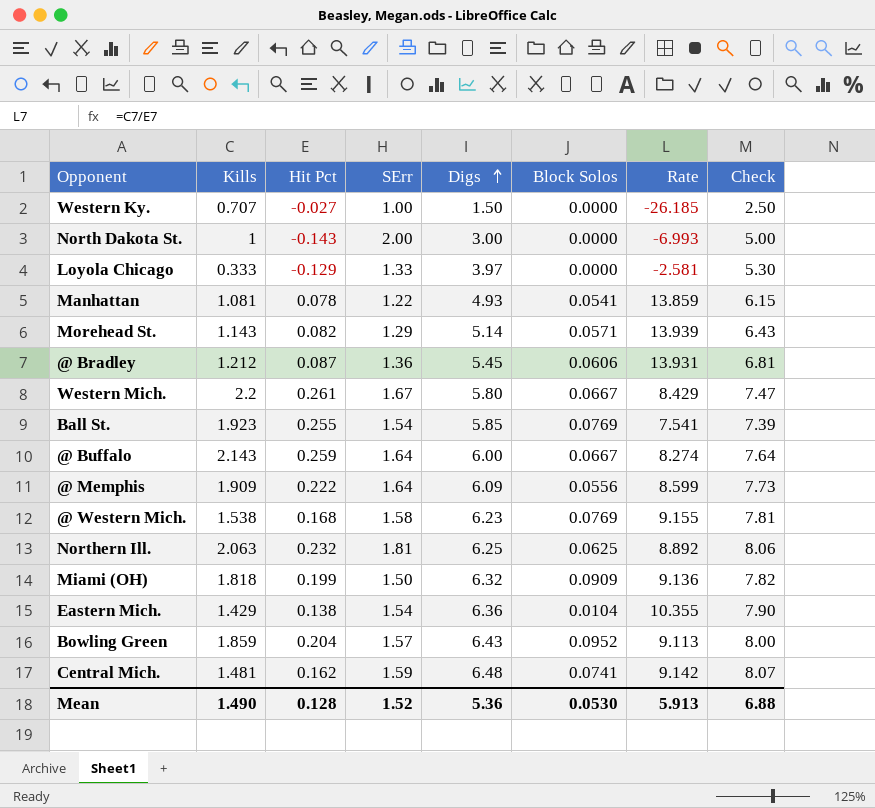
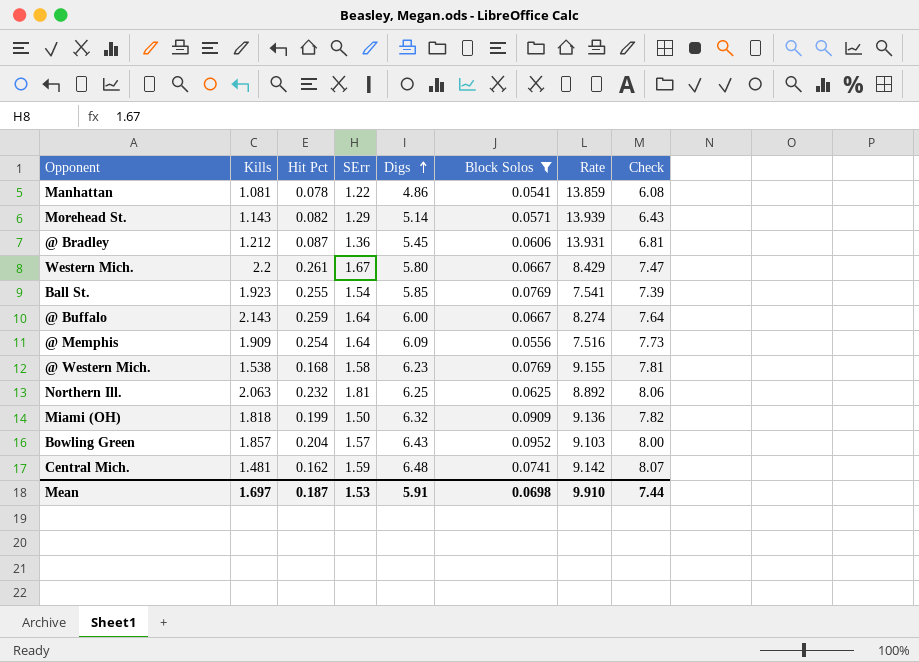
filter: none -> Block Solos >= 0.0541
Manhattan | Digs: 4.93 -> 4.86
Manhattan | Check: 6.15 -> 6.08
@ Memphis | Hit Pct: 0.222 -> 0.254
@ Memphis | Rate: 8.599 -> 7.516
Bowling Green | Kills: 1.859 -> 1.857
Bowling Green | Rate: 9.113 -> 9.103
Mean | Kills: 1.490 -> 1.697
Mean | Hit Pct: 0.128 -> 0.187
Mean | SErr: 1.52 -> 1.53
Mean | Digs: 5.36 -> 5.91
Mean | Block Solos: 0.0530 -> 0.0698
Mean | Rate: 5.913 -> 9.910
Mean | Check: 6.88 -> 7.44

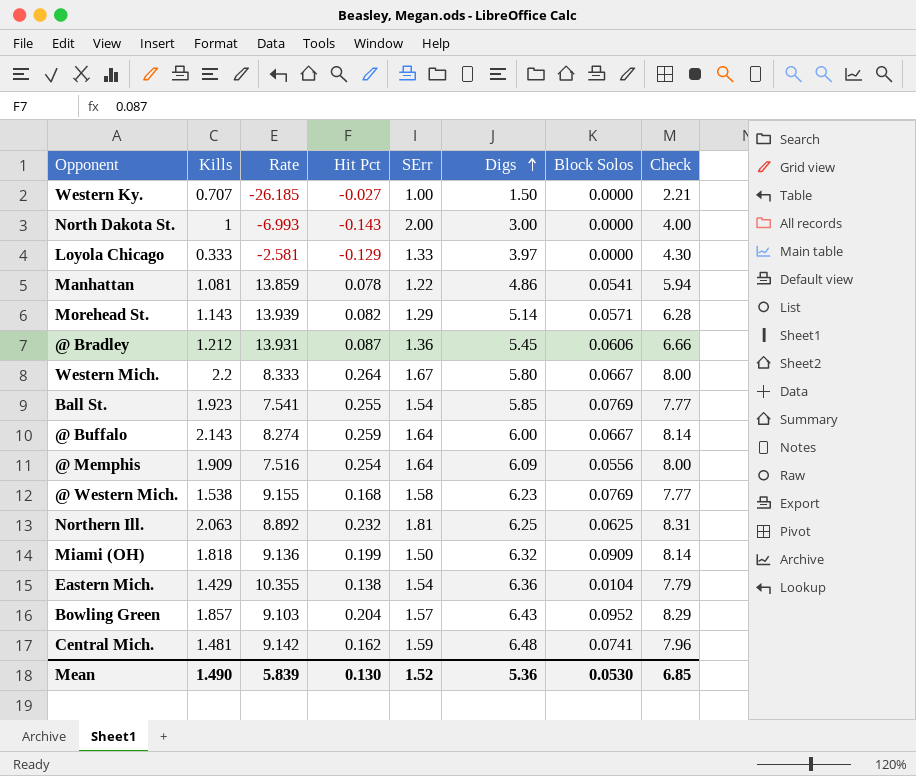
filter: Block Solos >= 0.0541 -> none
column Rate | position: 7 -> 3
column Check | formula: [SErr] + [Digs] -> [Kills] + [Digs]
Western Mich. | Rate: 8.429 -> 8.333
Western Mich. | Hit Pct: 0.261 -> 0.264
Mean | Kills: 1.697 -> 1.490
Mean | Rate: 9.910 -> 5.839
Mean | Hit Pct: 0.187 -> 0.130
Mean | SErr: 1.53 -> 1.52
Mean | Digs: 5.91 -> 5.36
Mean | Block Solos: 0.0698 -> 0.0530
Mean | Check: 7.44 -> 6.85

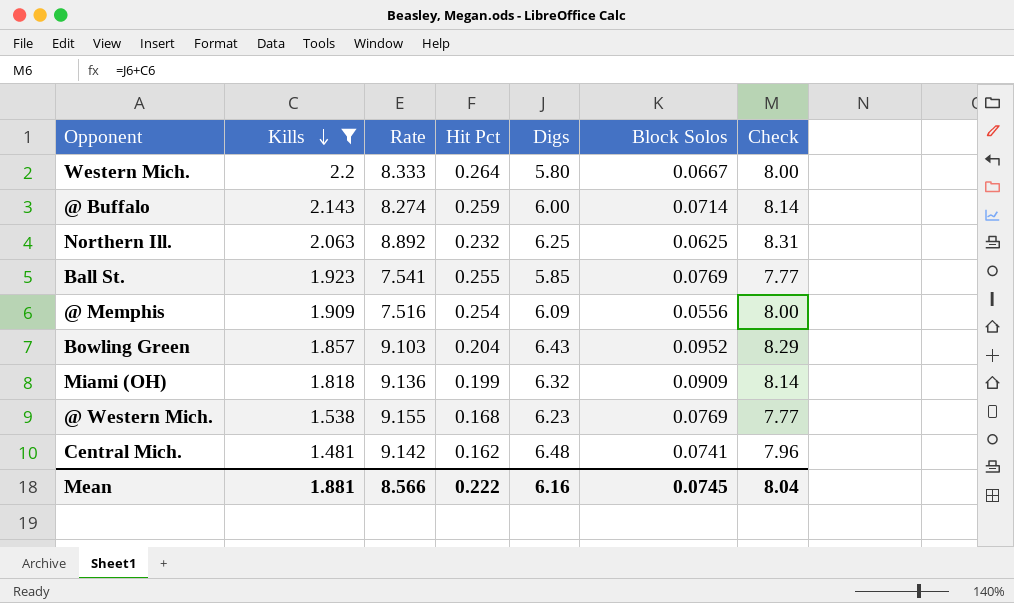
filter: none -> Kills >= 1.481
row order: Digs ascending -> Kills descending
column SErr | position: 5 -> none
@ Buffalo | Block Solos: 0.0667 -> 0.0714
Mean | Kills: 1.490 -> 1.881
Mean | Rate: 5.839 -> 8.566
Mean | Hit Pct: 0.130 -> 0.222
Mean | Digs: 5.36 -> 6.16
Mean | Block Solos: 0.0530 -> 0.0745
Mean | Check: 6.85 -> 8.04

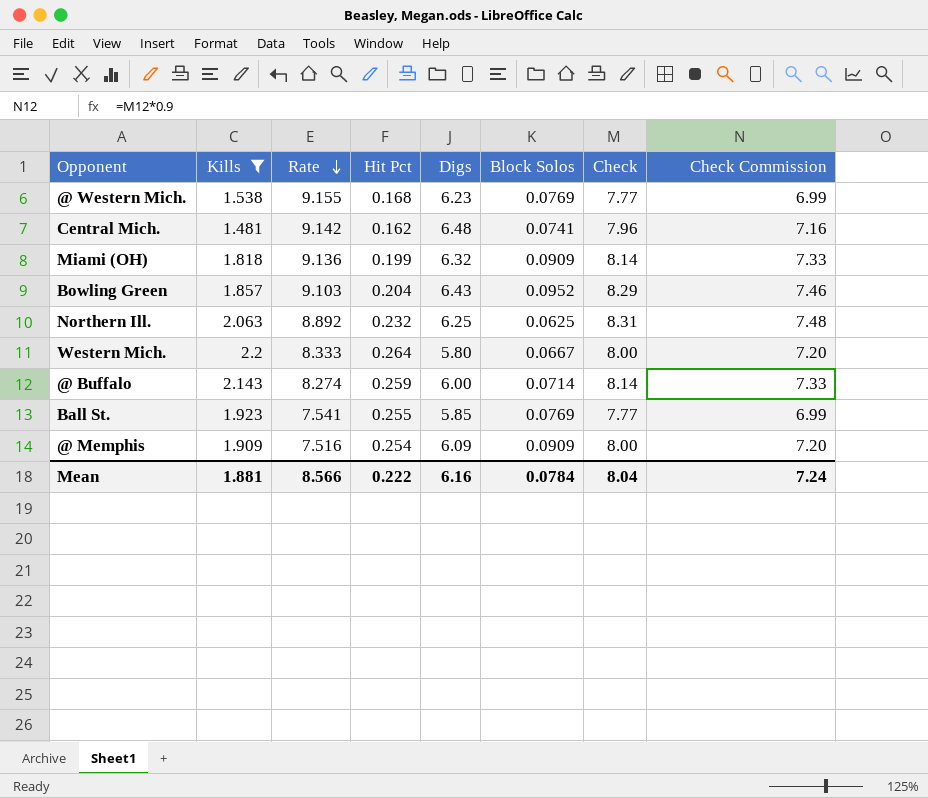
row order: Kills descending -> Rate descending
column Check Commission | formula: none -> [Check] * 0.9
@ Memphis | Block Solos: 0.0556 -> 0.0909
Mean | Block Solos: 0.0745 -> 0.0784

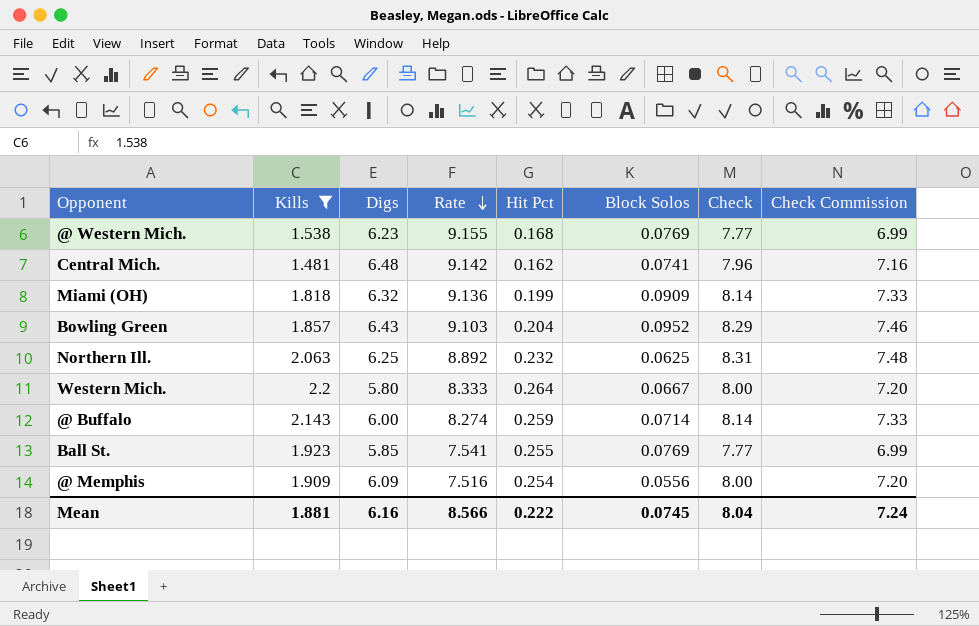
column Digs | position: 5 -> 3
@ Memphis | Block Solos: 0.0909 -> 0.0556
Mean | Block Solos: 0.0784 -> 0.0745

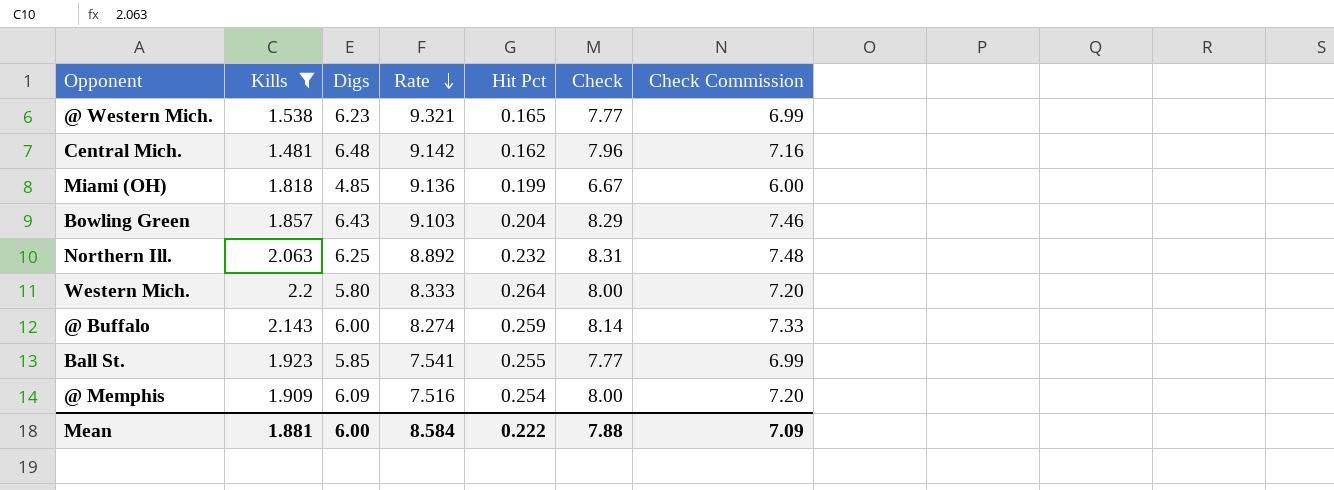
column Block Solos | position: 6 -> none
@ Western Mich. | Rate: 9.155 -> 9.321
@ Western Mich. | Hit Pct: 0.168 -> 0.165
Miami (OH) | Digs: 6.32 -> 4.85
Miami (OH) | Check: 8.14 -> 6.67
Miami (OH) | Check Commission: 7.33 -> 6.00
Mean | Digs: 6.16 -> 6.00
Mean | Rate: 8.566 -> 8.584
Mean | Check: 8.04 -> 7.88
Mean | Check Commission: 7.24 -> 7.09

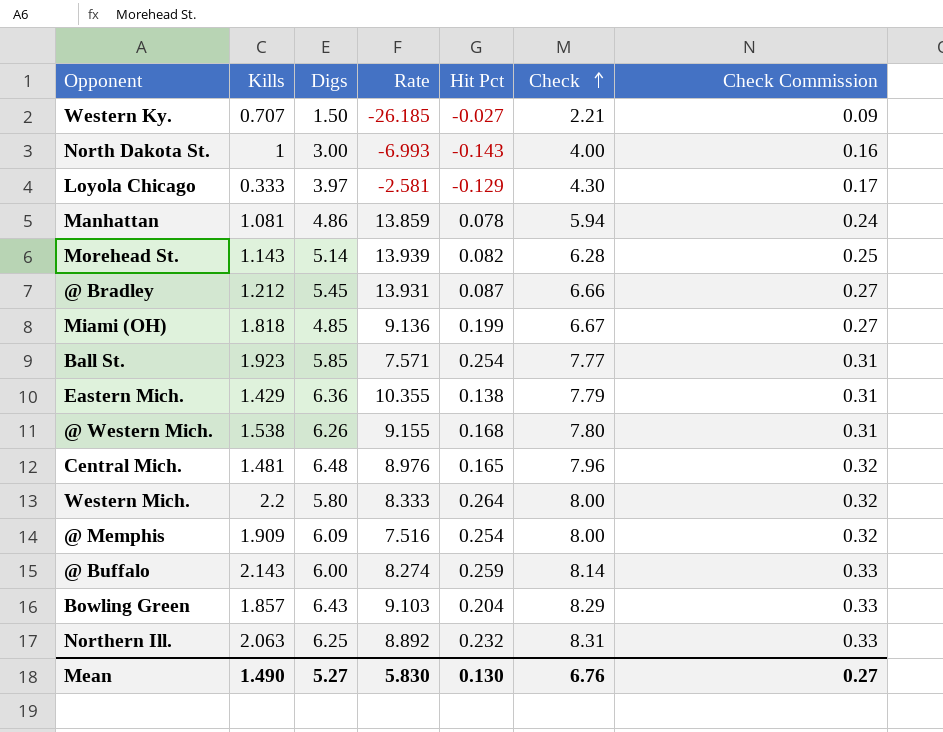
filter: Kills >= 1.481 -> none
row order: Rate descending -> Check ascending
column Check Commission | formula: [Check] * 0.9 -> [Check] * 0.04
Ball St. | Rate: 7.541 -> 7.571
Ball St. | Hit Pct: 0.255 -> 0.254
@ Western Mich. | Digs: 6.23 -> 6.26
@ Western Mich. | Rate: 9.321 -> 9.155
@ Western Mich. | Hit Pct: 0.165 -> 0.168
@ Western Mich. | Check: 7.77 -> 7.80
Central Mich. | Rate: 9.142 -> 8.976
Central Mich. | Hit Pct: 0.162 -> 0.165
Mean | Kills: 1.881 -> 1.490
Mean | Digs: 6.00 -> 5.27
Mean | Rate: 8.584 -> 5.830
Mean | Hit Pct: 0.222 -> 0.130
Mean | Check: 7.88 -> 6.76
Mean | Check Commission: 7.09 -> 0.27

